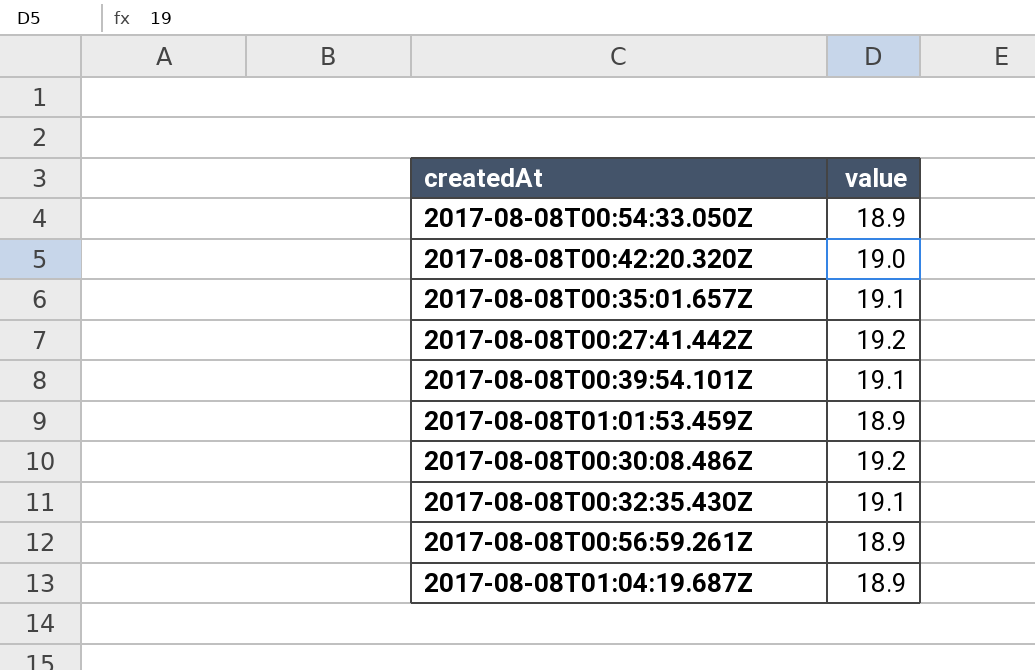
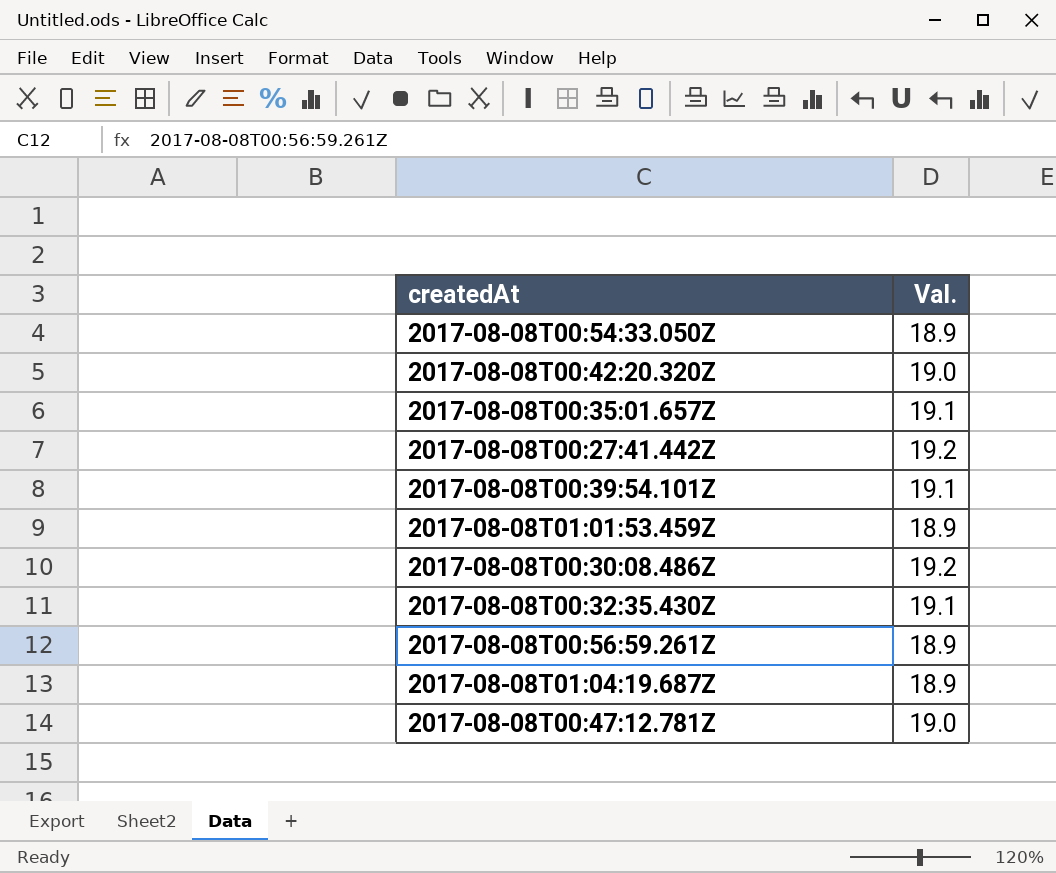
column name: value -> Val.
row 2017-08-08T00:47:12.781Z: none -> 19.0

